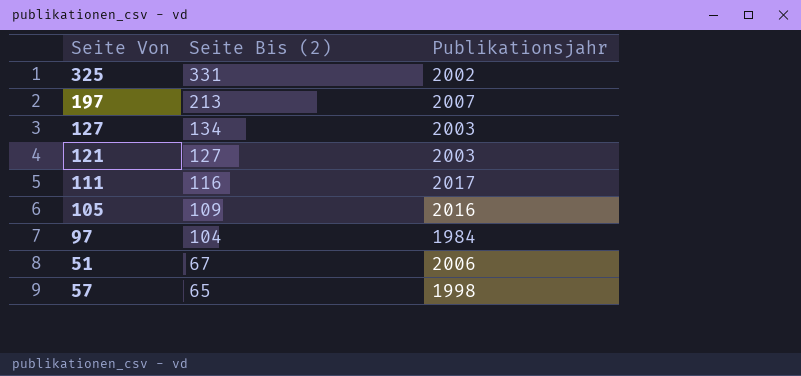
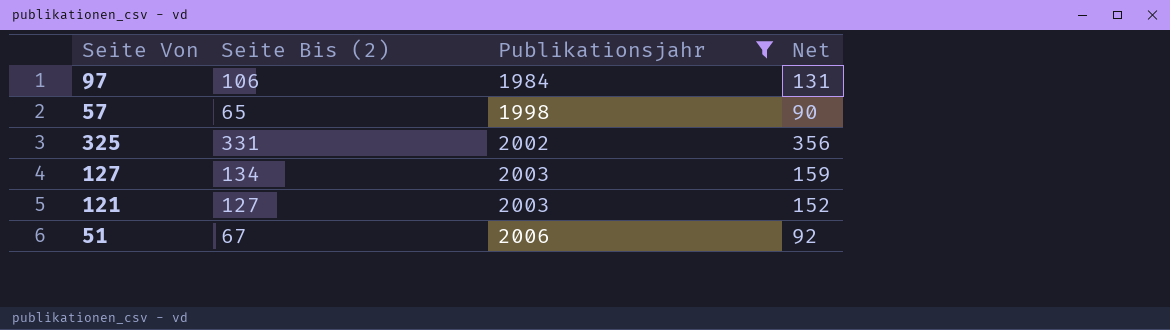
filter: none -> Publikationsjahr <= 2006
row order: Seite Bis (2) descending -> Publikationsjahr ascending
column Net | formula: none -> [Seite Bis (2)] + 25
97 | Seite Bis (2): 104 -> 106

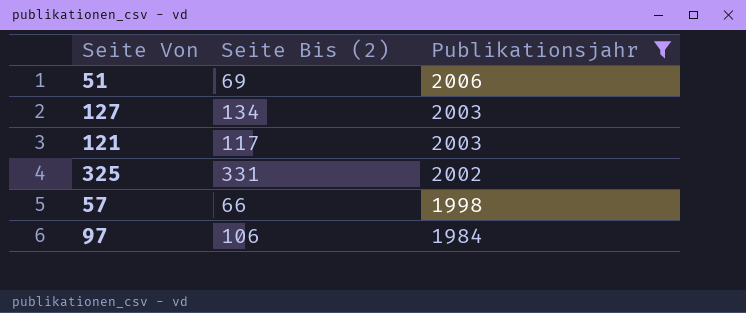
row order: Publikationsjahr ascending -> Publikationsjahr descending
column Net | formula: [Seite Bis (2)] + 25 -> none
51 | Seite Bis (2): 67 -> 69
121 | Seite Bis (2): 127 -> 117
57 | Seite Bis (2): 65 -> 66

